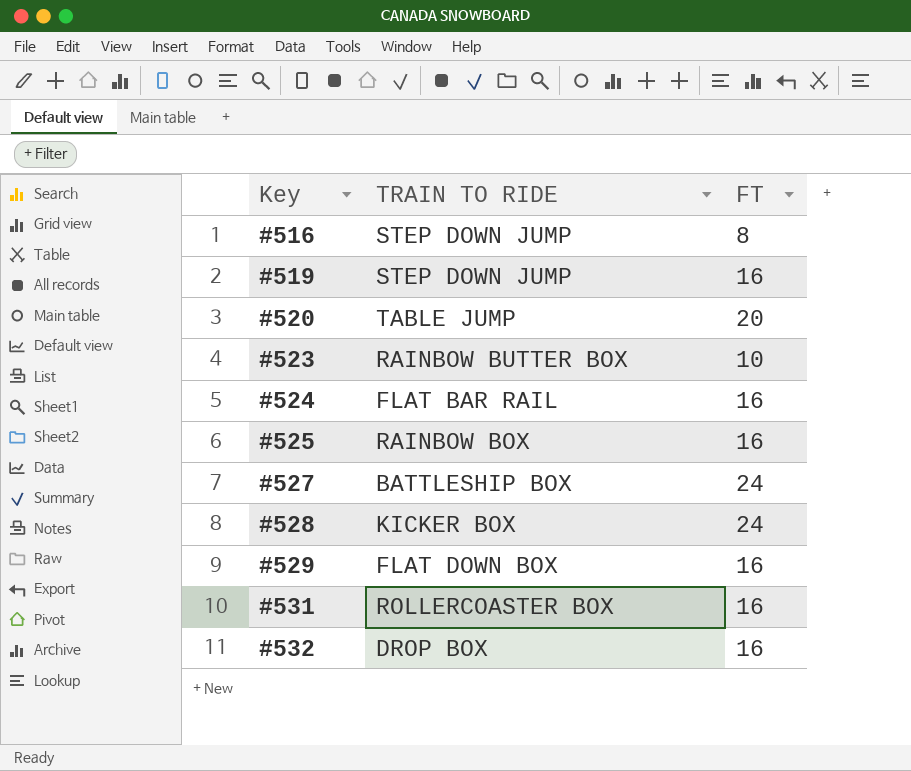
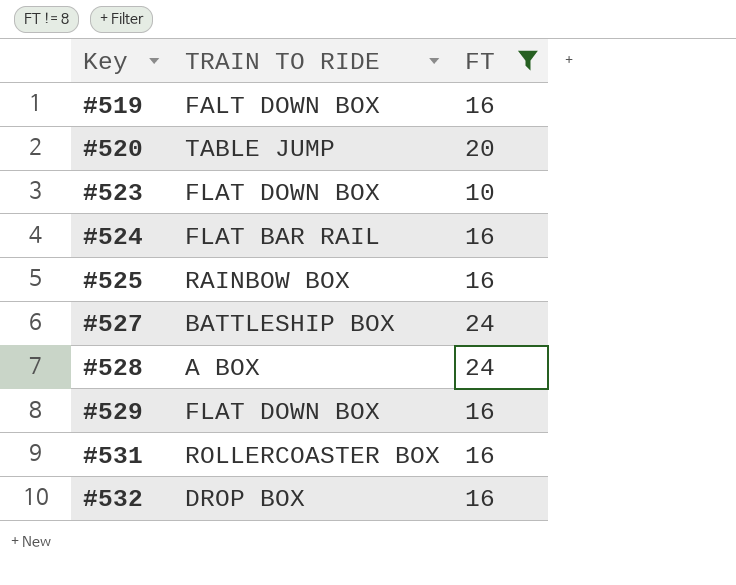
filter: none -> FT != 8
#519 | TRAIN TO RIDE: STEP DOWN JUMP -> FALT DOWN BOX
#523 | TRAIN TO RIDE: RAINBOW BUTTER BOX -> FLAT DOWN BOX
#528 | TRAIN TO RIDE: KICKER BOX -> A BOX

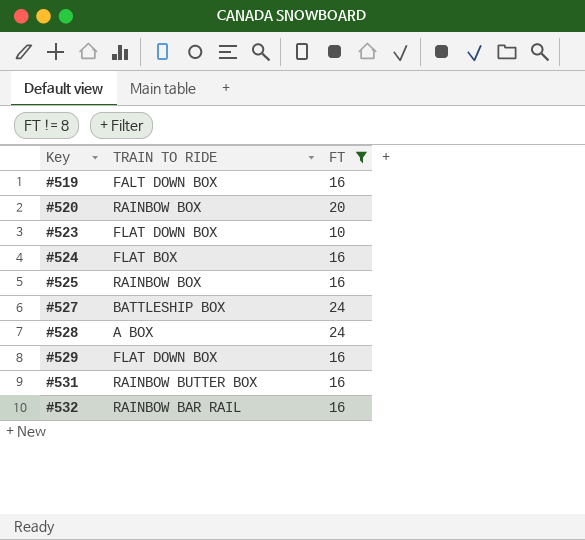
#520 | TRAIN TO RIDE: TABLE JUMP -> RAINBOW BOX
#524 | TRAIN TO RIDE: FLAT BAR RAIL -> FLAT BOX
#531 | TRAIN TO RIDE: ROLLERCOASTER BOX -> RAINBOW BUTTER BOX
#532 | TRAIN TO RIDE: DROP BOX -> RAINBOW BAR RAIL

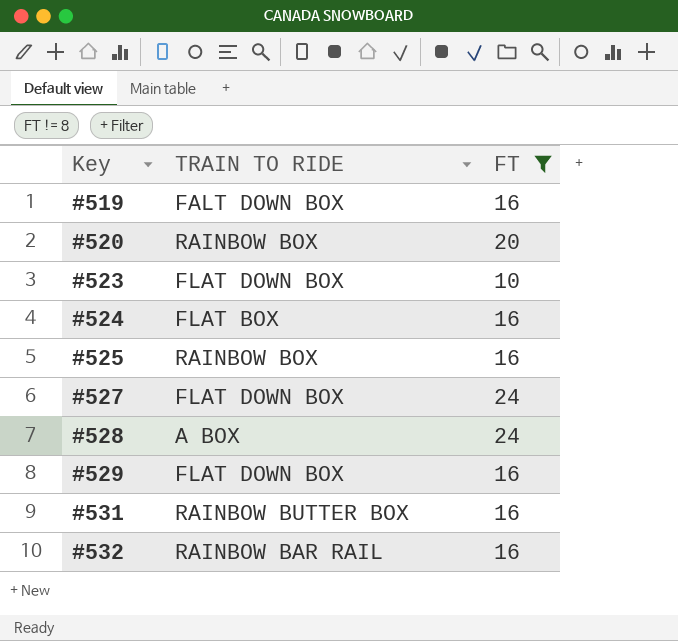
#527 | TRAIN TO RIDE: BATTLESHIP BOX -> FLAT DOWN BOX

